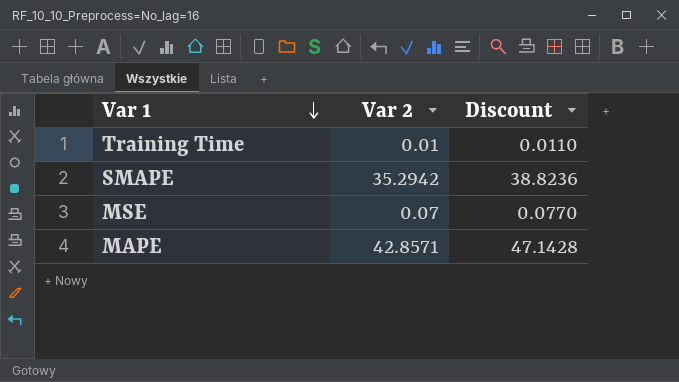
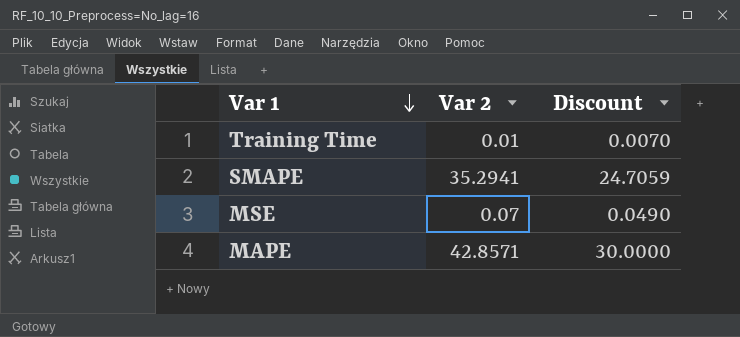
column Discount | formula: [Var 2] * 1.1 -> [Var 2] * 0.7
SMAPE | Var 2: 35.2942 -> 35.2941

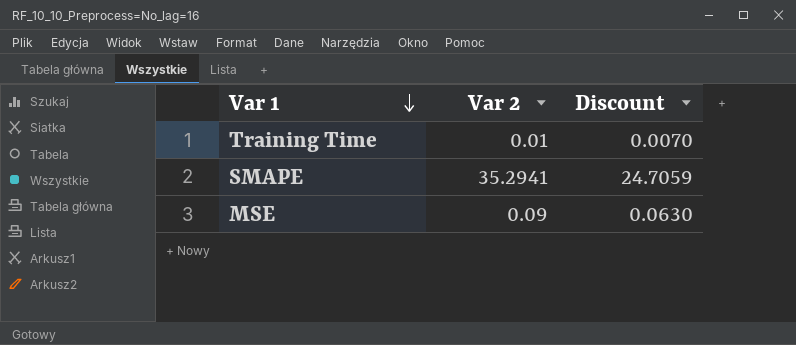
row MAPE: 42.8571 | 30.0000 -> none
MSE | Var 2: 0.07 -> 0.09
MSE | Discount: 0.0490 -> 0.0630

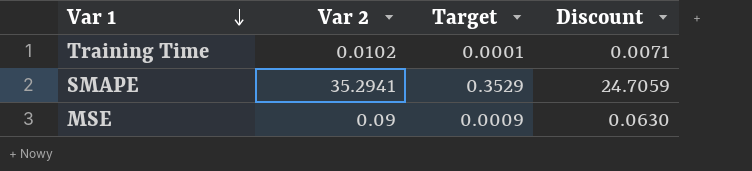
column Target | formula: none -> [Var 2] * 0.01
Training Time | Var 2: 0.01 -> 0.0102
Training Time | Discount: 0.0070 -> 0.0071

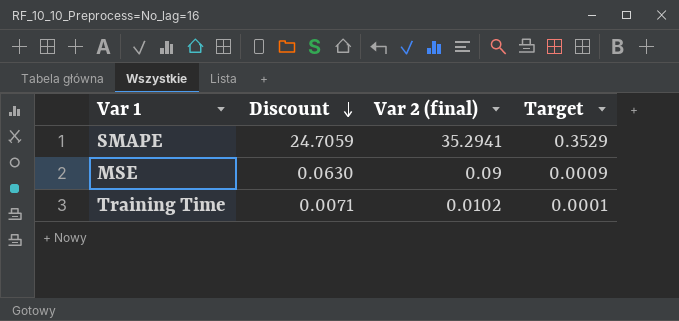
row order: Var 1 descending -> Discount descending
column Discount | position: 4 -> 2
column name: Var 2 -> Var 2 (final)

